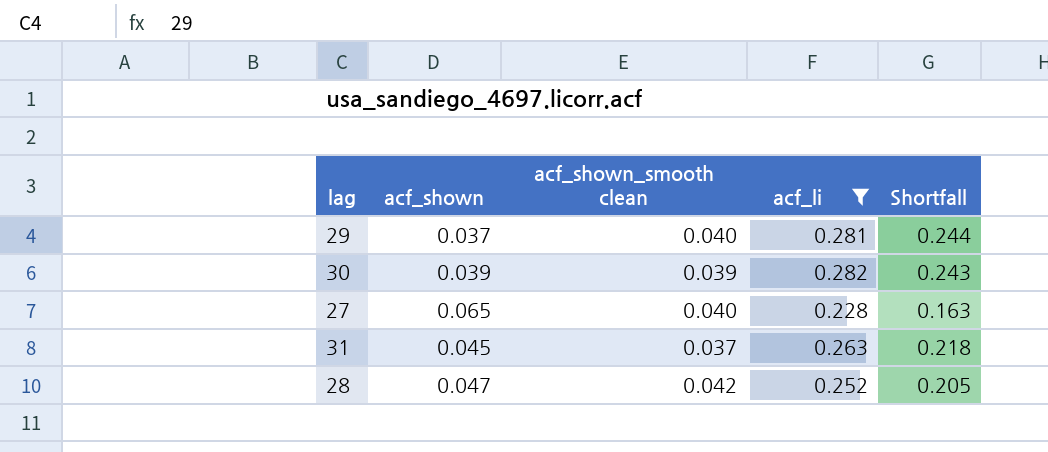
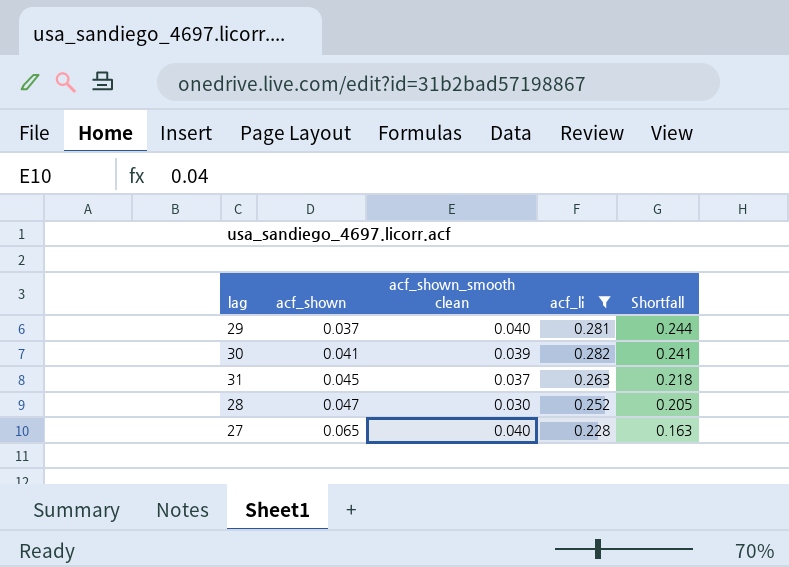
row order: none -> acf_shown ascending
30 | acf_shown: 0.039 -> 0.041
30 | Shortfall: 0.243 -> 0.241
28 | acf_shown_smooth clean: 0.042 -> 0.030

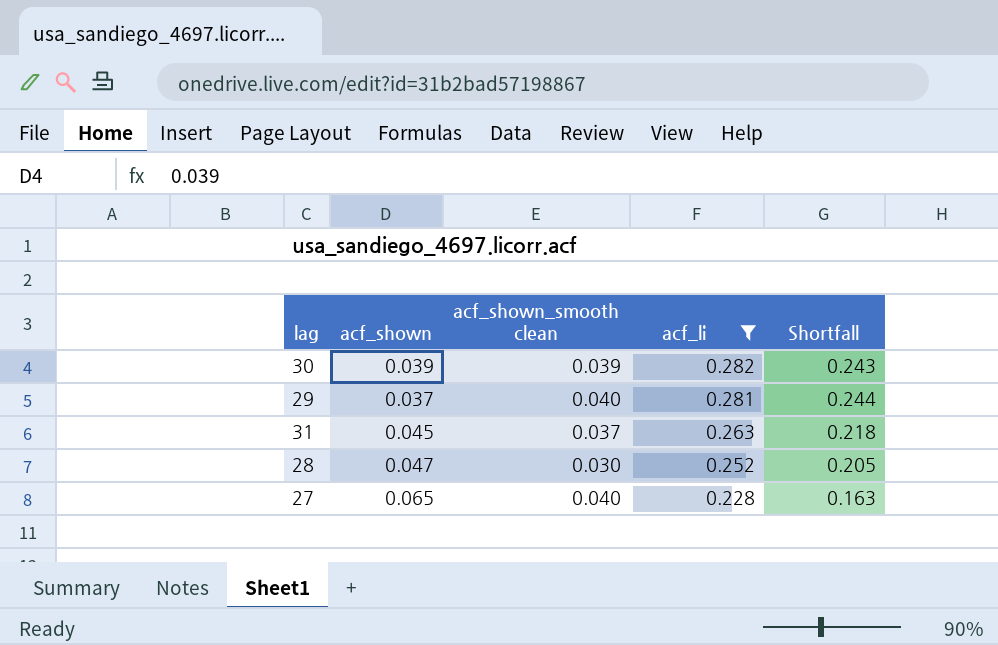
row order: acf_shown ascending -> acf_li descending
30 | acf_shown: 0.041 -> 0.039
30 | Shortfall: 0.241 -> 0.243

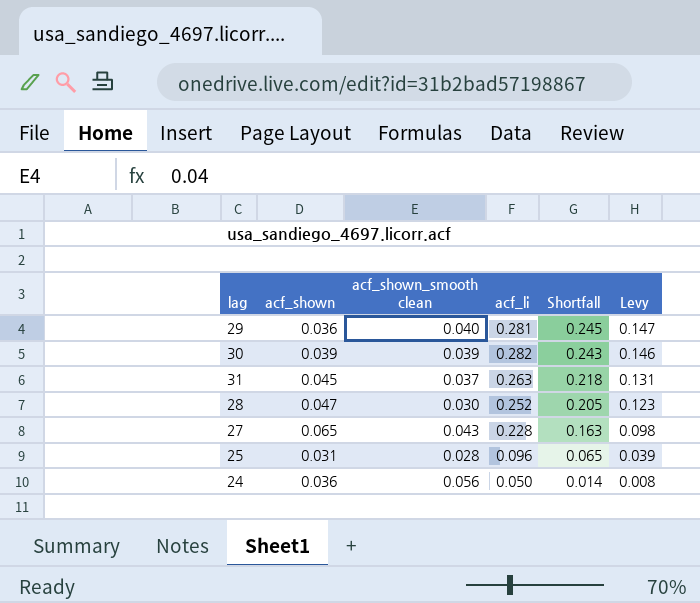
filter: acf_li >= 0.228 -> none
row order: acf_li descending -> Shortfall descending
column Levy | formula: none -> [Shortfall] * 0.6
29 | acf_shown: 0.037 -> 0.036
29 | Shortfall: 0.244 -> 0.245
27 | acf_shown_smooth clean: 0.040 -> 0.043

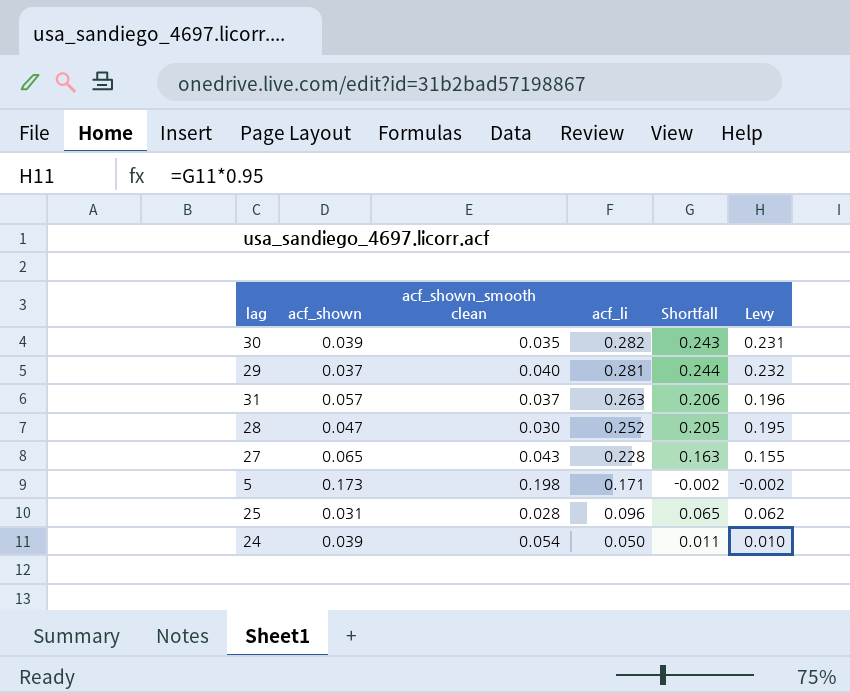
row order: Shortfall descending -> acf_li descending
column Levy | formula: [Shortfall] * 0.6 -> [Shortfall] * 0.95
30 | acf_shown_smooth clean: 0.039 -> 0.035
29 | acf_shown: 0.036 -> 0.037
29 | Shortfall: 0.245 -> 0.244
31 | acf_shown: 0.045 -> 0.057
31 | Shortfall: 0.218 -> 0.206
row 5: none -> 0.173 | 0.198 | 0.171 | -0.002 | -0.002
24 | acf_shown: 0.036 -> 0.039
24 | acf_shown_smooth clean: 0.056 -> 0.054
24 | Shortfall: 0.014 -> 0.011

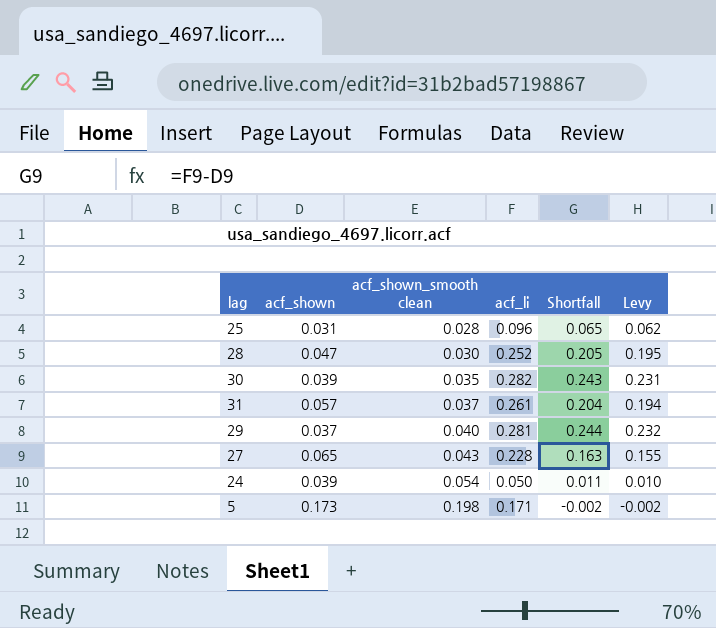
row order: acf_li descending -> acf_shown_smooth clean ascending
31 | acf_li: 0.263 -> 0.261
31 | Shortfall: 0.206 -> 0.204
31 | Levy: 0.196 -> 0.194

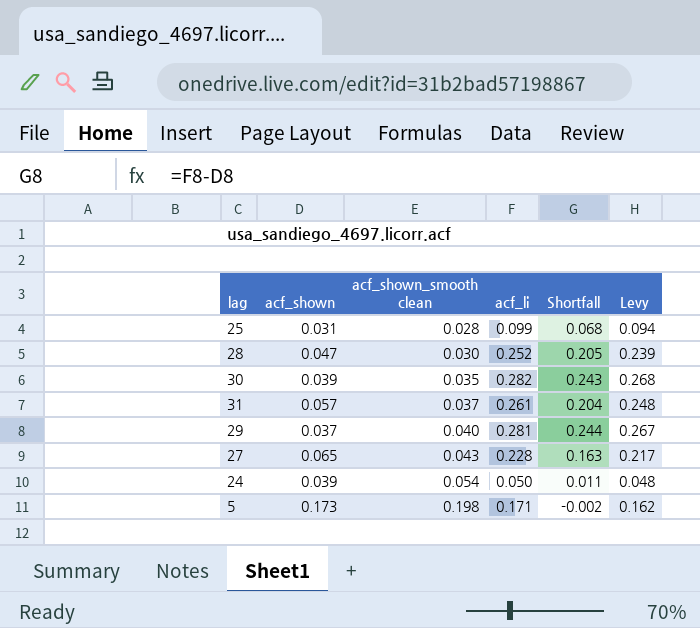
column Levy | formula: [Shortfall] * 0.95 -> [acf_li] * 0.95
25 | acf_li: 0.096 -> 0.099
25 | Shortfall: 0.065 -> 0.068

